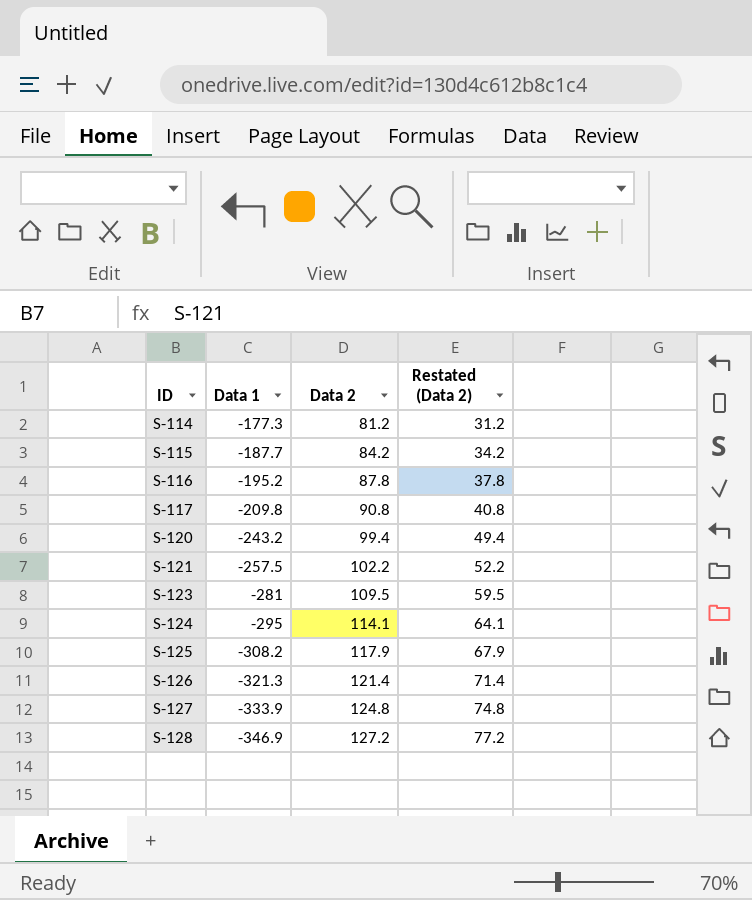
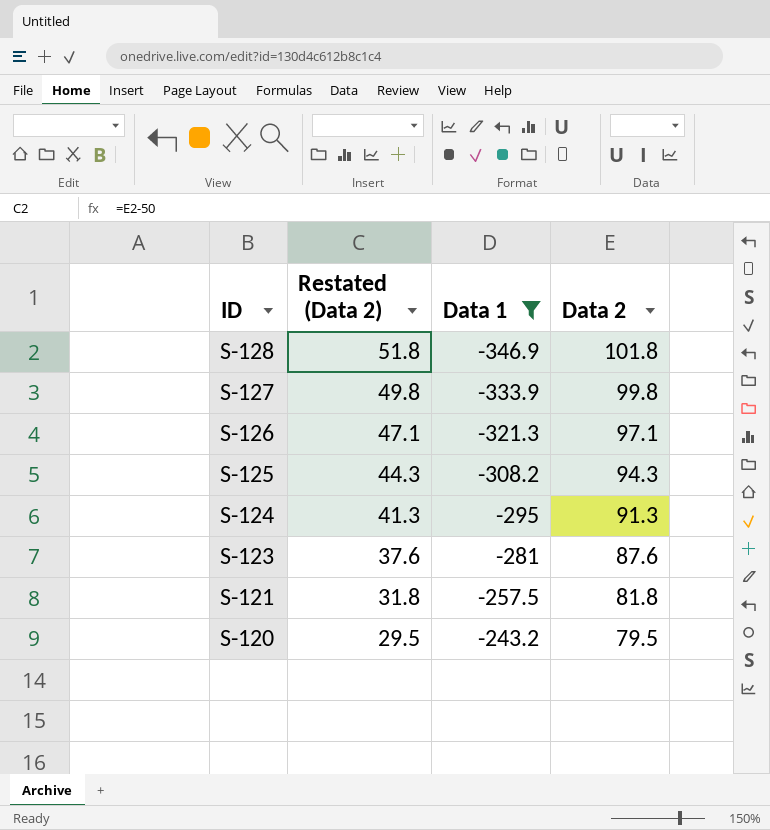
filter: none -> Data 1 <= -243.2
row order: ID ascending -> ID descending
column Restated (Data 2) | position: 4 -> 2
S-128 | Restated (Data 2): 77.2 -> 51.8
S-128 | Data 2: 127.2 -> 101.8
S-127 | Restated (Data 2): 74.8 -> 49.8
S-127 | Data 2: 124.8 -> 99.8
S-126 | Restated (Data 2): 71.4 -> 47.1
S-126 | Data 2: 121.4 -> 97.1
S-125 | Restated (Data 2): 67.9 -> 44.3
S-125 | Data 2: 117.9 -> 94.3
S-124 | Restated (Data 2): 64.1 -> 41.3
S-124 | Data 2: 114.1 -> 91.3
S-123 | Restated (Data 2): 59.5 -> 37.6
S-123 | Data 2: 109.5 -> 87.6
S-121 | Restated (Data 2): 52.2 -> 31.8
S-121 | Data 2: 102.2 -> 81.8
S-120 | Restated (Data 2): 49.4 -> 29.5
S-120 | Data 2: 99.4 -> 79.5

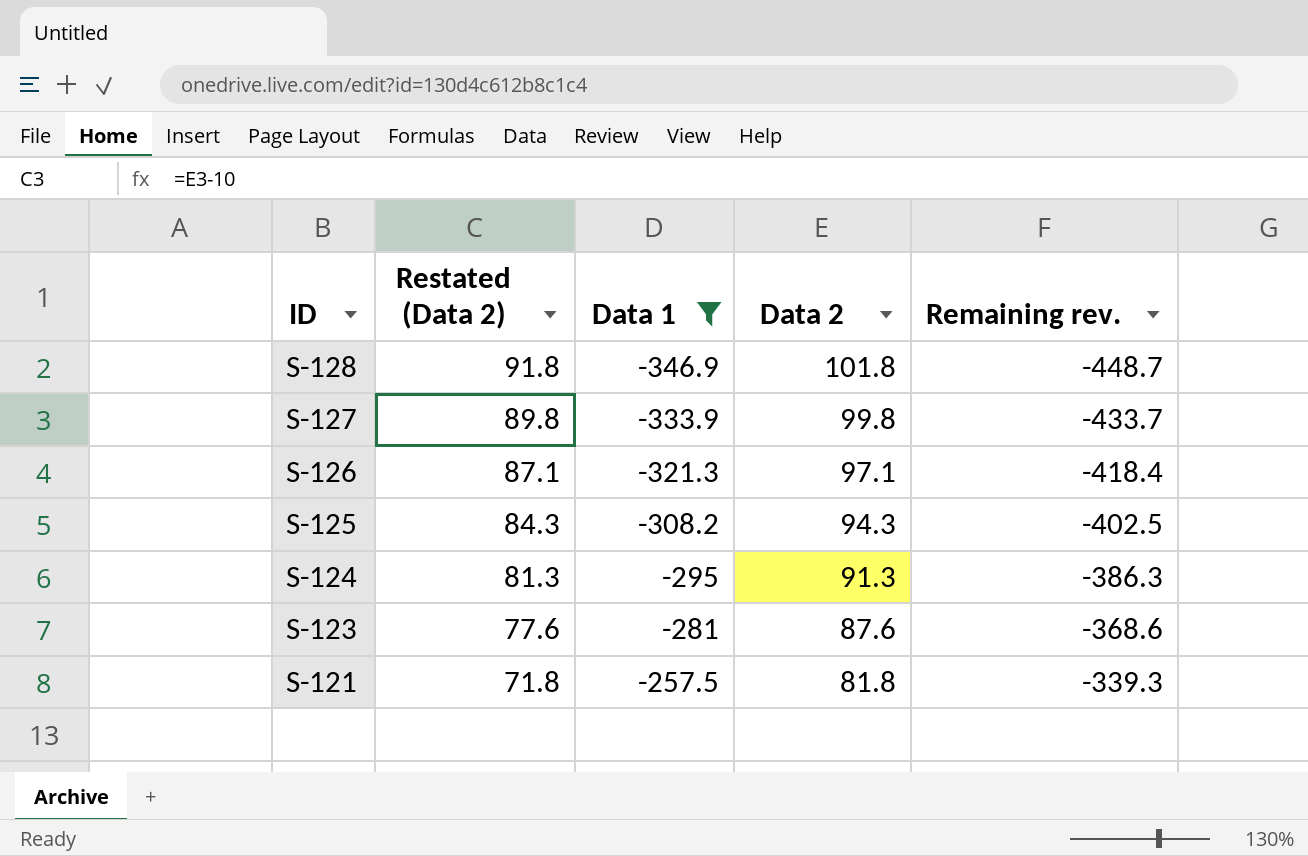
column Restated (Data 2) | formula: [Data 2] - 50 -> [Data 2] - 10
column Remaining rev. | formula: none -> [Data 1] - [Data 2]
row S-120: 29.5 | -243.2 | 79.5 -> none

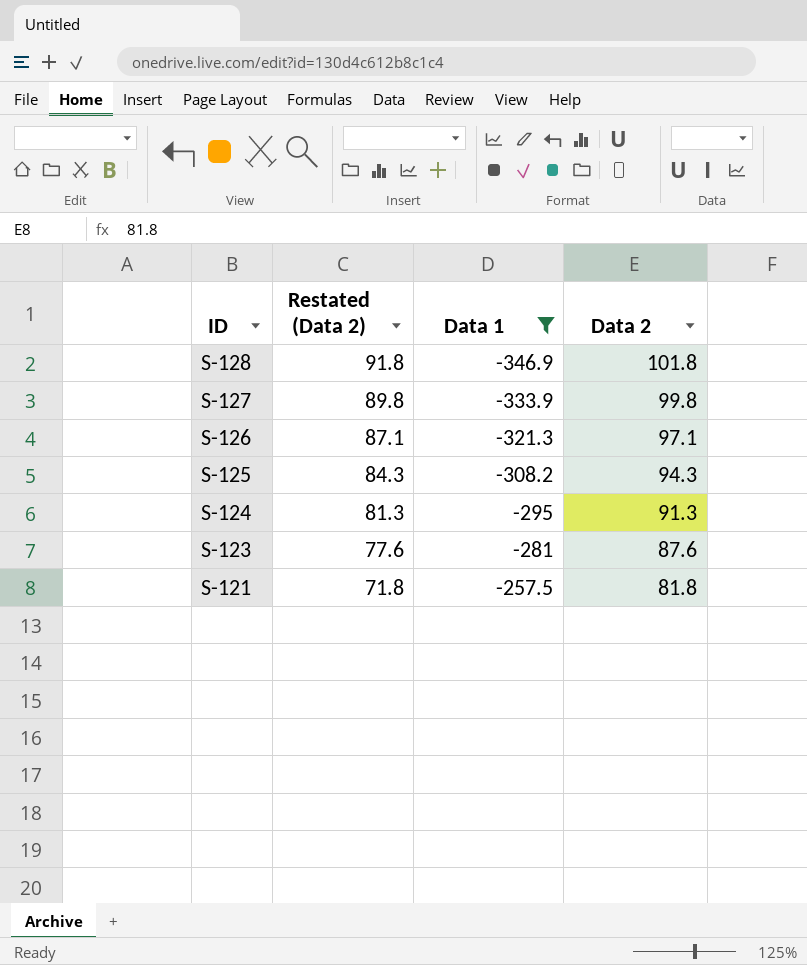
column Remaining rev. | formula: [Data 1] - [Data 2] -> none

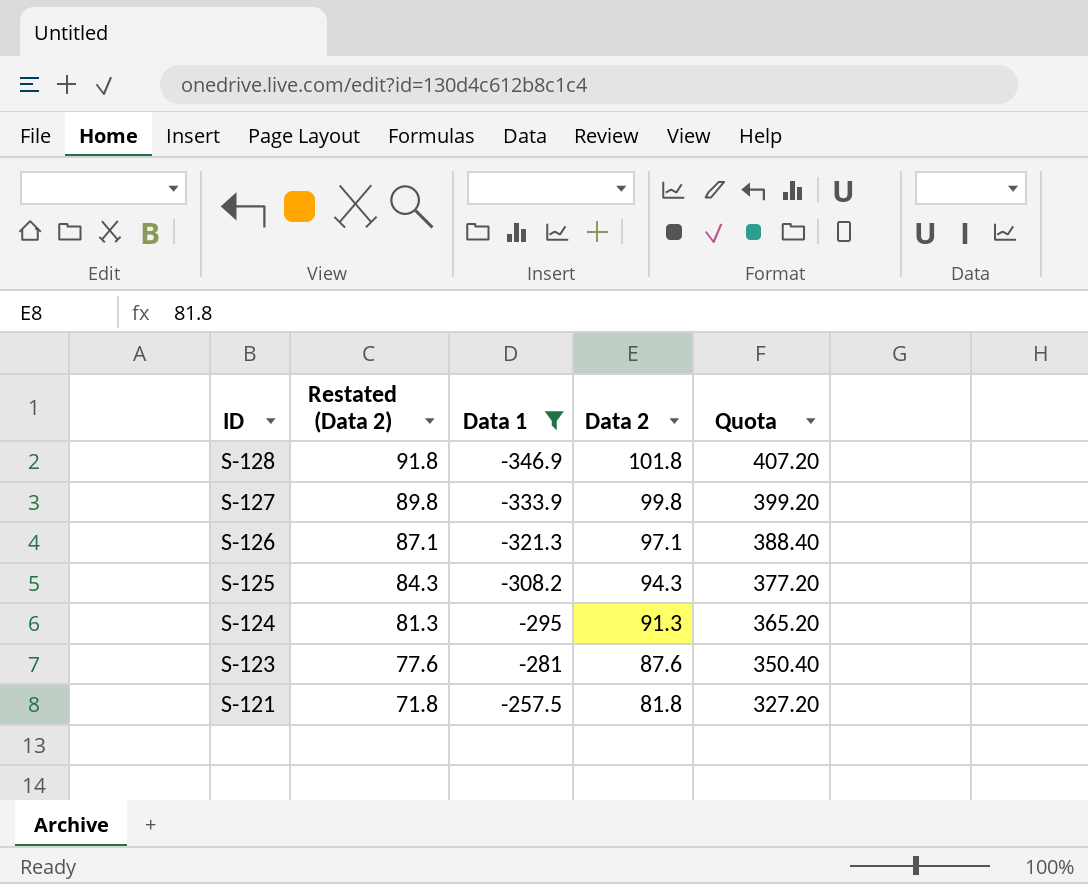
column Quota | formula: none -> [Data 2] * 4

